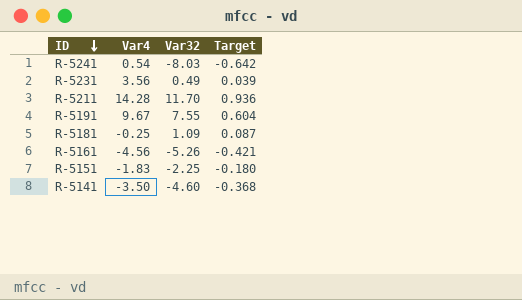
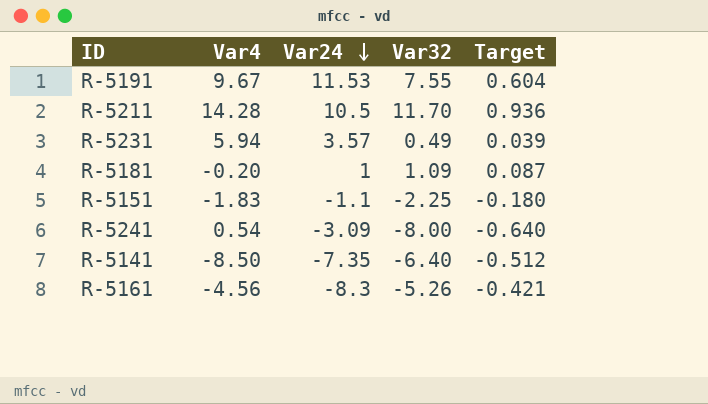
row order: ID descending -> Var24 descending
column Var24 | position: none -> 3
R-5231 | Var4: 3.56 -> 5.94
R-5181 | Var4: -0.25 -> -0.20
R-5241 | Var32: -8.03 -> -8.00
R-5241 | Target: -0.642 -> -0.640
R-5141 | Var4: -3.50 -> -8.50
R-5141 | Var32: -4.60 -> -6.40
R-5141 | Target: -0.368 -> -0.512

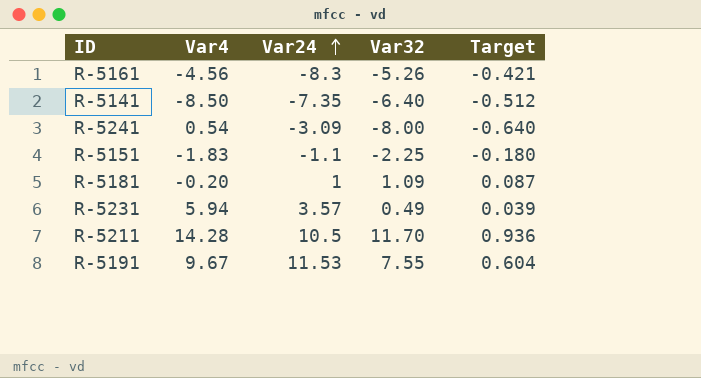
row order: Var24 descending -> Var24 ascending

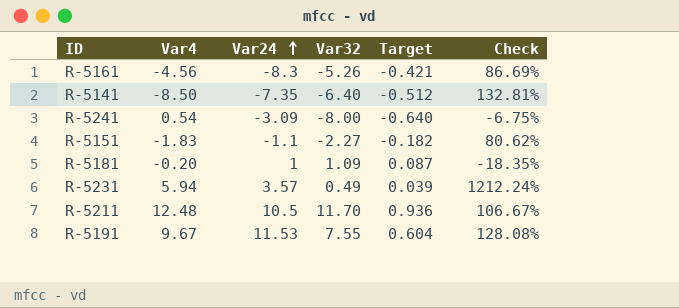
column Check | formula: none -> [Var4] / [Var32]
R-5151 | Var32: -2.25 -> -2.27
R-5151 | Target: -0.180 -> -0.182
R-5211 | Var4: 14.28 -> 12.48

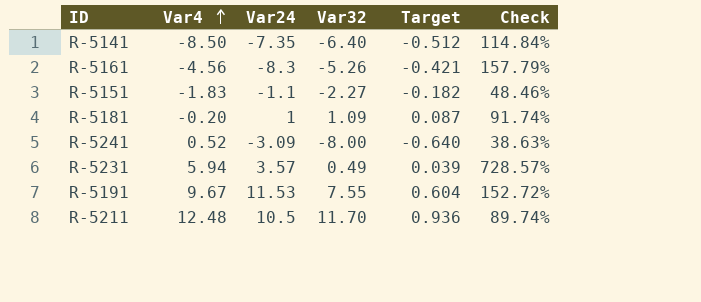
row order: Var24 ascending -> Var4 ascending
column Check | formula: [Var4] / [Var32] -> [Var24] / [Var32]
R-5241 | Var4: 0.54 -> 0.52

